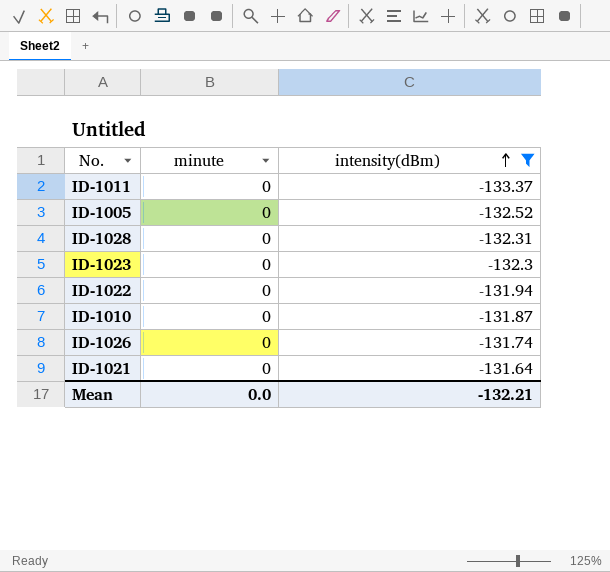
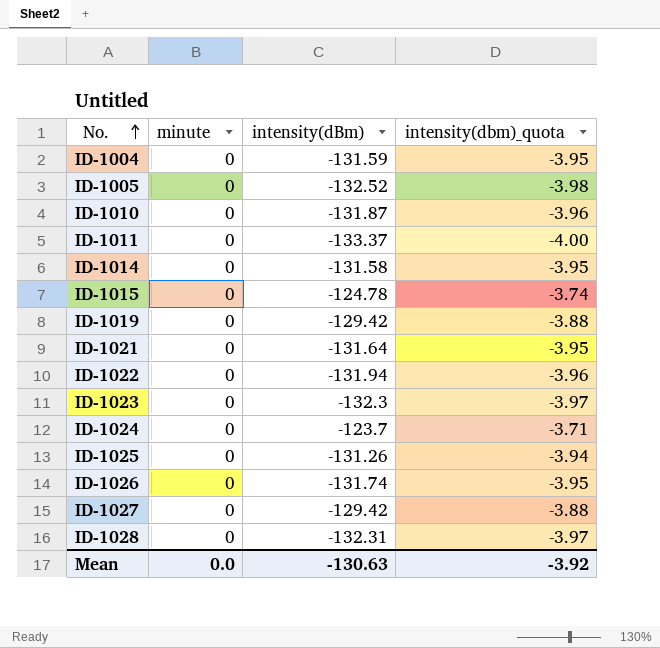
filter: intensity(dBm) <= -131.64 -> none
row order: intensity(dBm) ascending -> No. ascending
column intensity(dbm)_quota | formula: none -> [intensity(dBm)] * 0.03
Mean | intensity(dBm): -132.21 -> -130.63

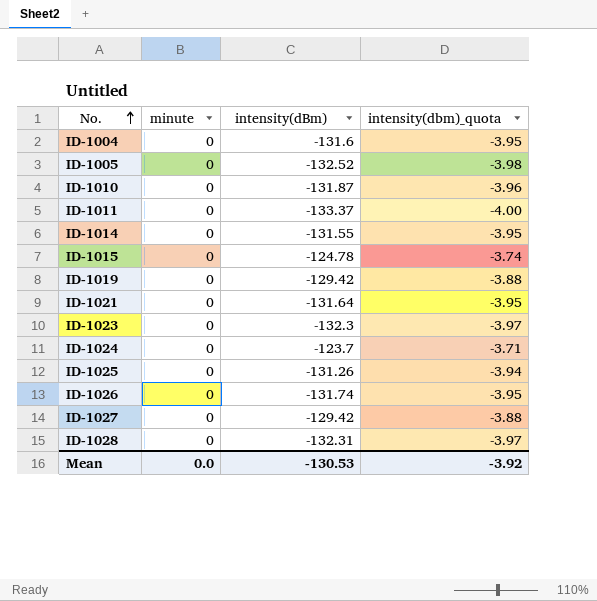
row ID-1022: 0 | -131.94 | -3.96 -> none
ID-1004 | intensity(dBm): -131.59 -> -131.6
ID-1014 | intensity(dBm): -131.58 -> -131.55
Mean | intensity(dBm): -130.63 -> -130.53

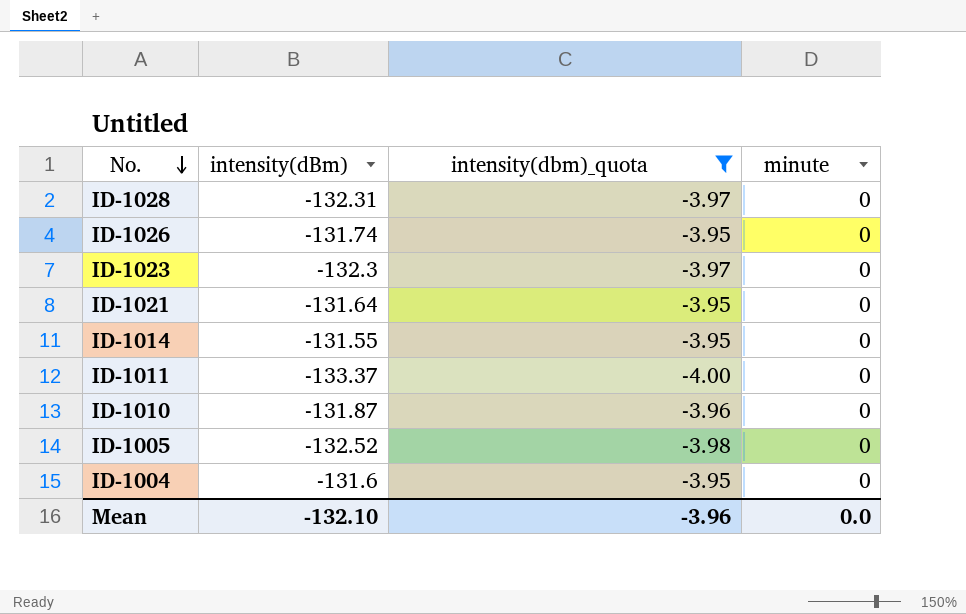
filter: none -> intensity(dbm)_quota <= -3.95
row order: No. ascending -> No. descending
column minute | position: 2 -> 4
Mean | intensity(dBm): -130.53 -> -132.10
Mean | intensity(dbm)_quota: -3.92 -> -3.96

